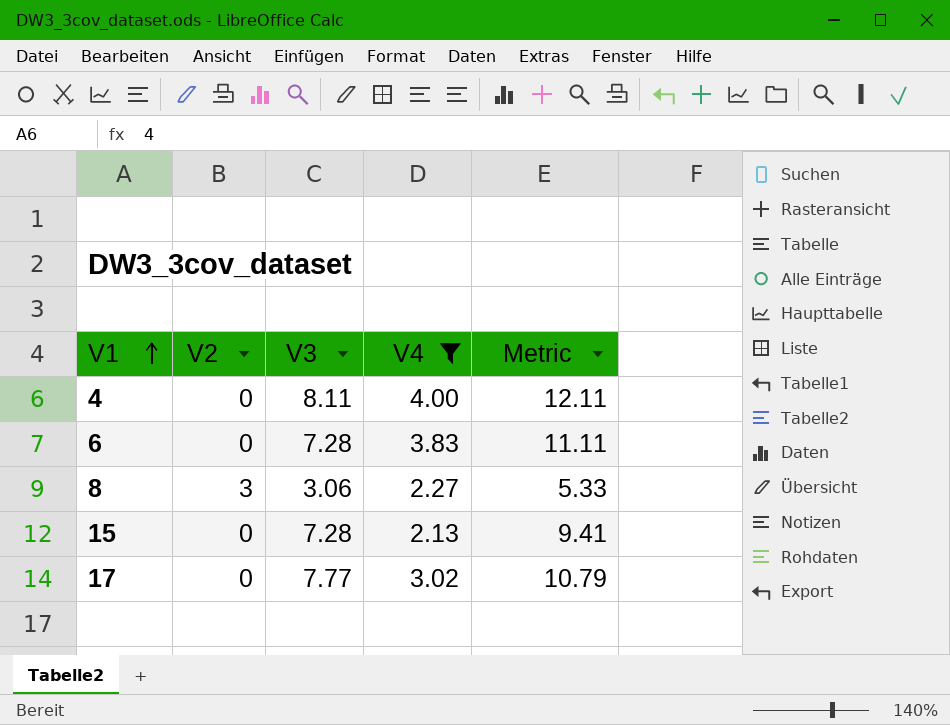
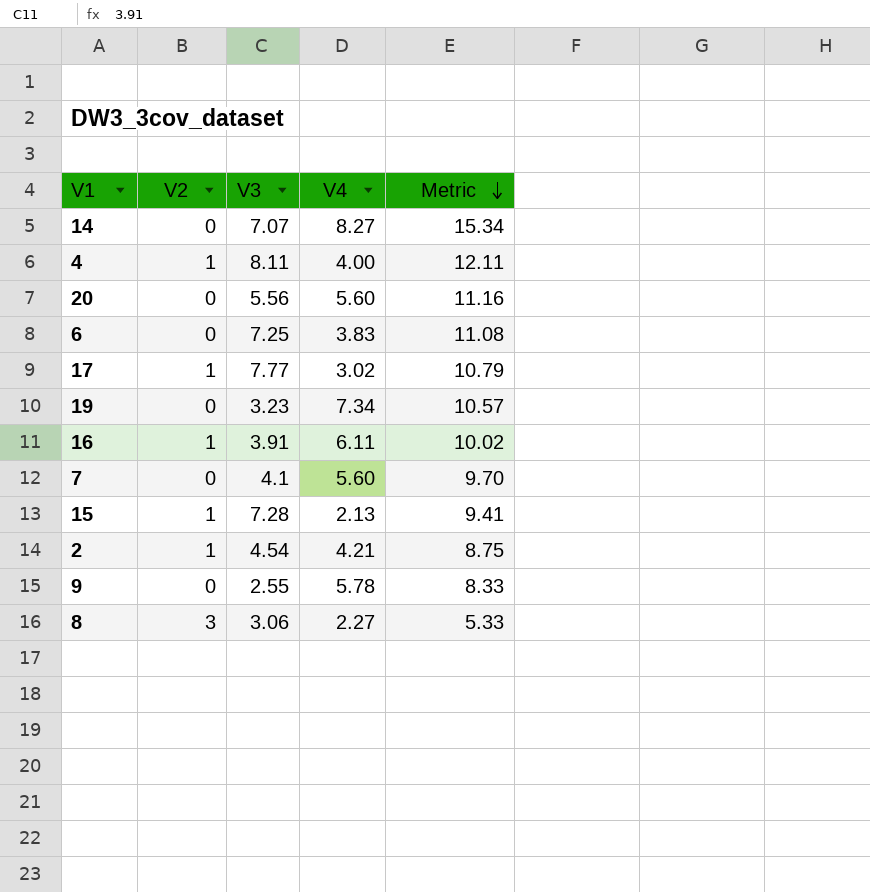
filter: V4 <= 4.00 -> none
row order: V1 ascending -> Metric descending
4 | V2: 0 -> 1
6 | V3: 7.28 -> 7.25
6 | Metric: 11.11 -> 11.08
17 | V2: 0 -> 1
15 | V2: 0 -> 1

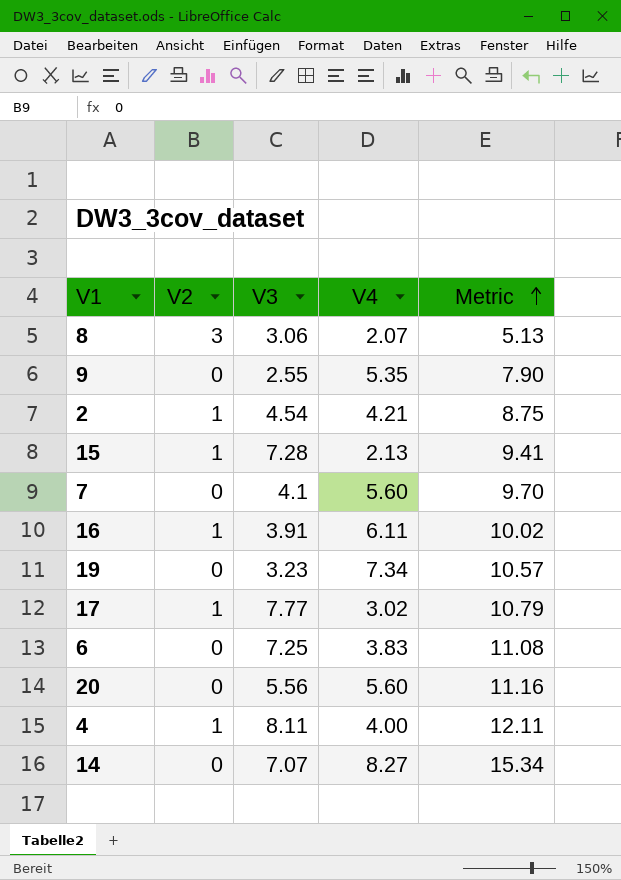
row order: Metric descending -> Metric ascending
8 | V4: 2.27 -> 2.07
8 | Metric: 5.33 -> 5.13
9 | V4: 5.78 -> 5.35
9 | Metric: 8.33 -> 7.90

